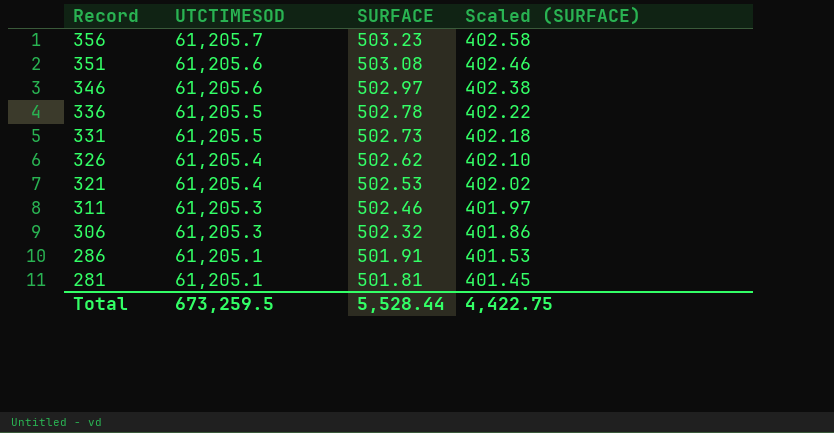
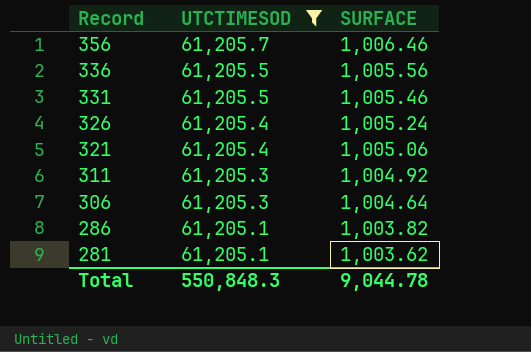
filter: none -> UTCTIMESOD != 61,205.6
column Scaled (SURFACE) | formula: [SURFACE] * 0.8 -> none
356 | SURFACE: 503.23 -> 1,006.46
336 | SURFACE: 502.78 -> 1,005.56
331 | SURFACE: 502.73 -> 1,005.46
326 | SURFACE: 502.62 -> 1,005.24
321 | SURFACE: 502.53 -> 1,005.06
311 | SURFACE: 502.46 -> 1,004.92
306 | SURFACE: 502.32 -> 1,004.64
286 | SURFACE: 501.91 -> 1,003.82
281 | SURFACE: 501.81 -> 1,003.62
Total | UTCTIMESOD: 673,259.5 -> 550,848.3
Total | SURFACE: 5,528.44 -> 9,044.78

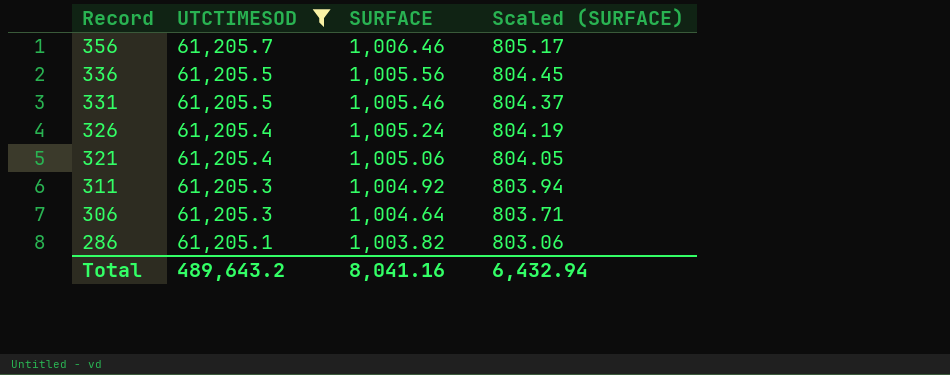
column Scaled (SURFACE) | formula: none -> [SURFACE] * 0.8
row 281: 61,205.1 | 1,003.62 -> none
Total | UTCTIMESOD: 550,848.3 -> 489,643.2
Total | SURFACE: 9,044.78 -> 8,041.16

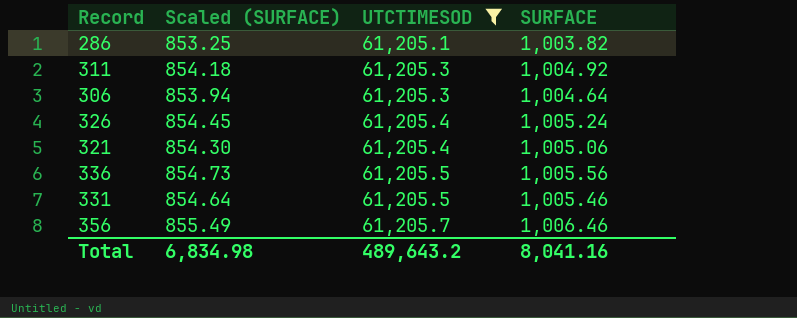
row order: Record descending -> UTCTIMESOD ascending
column Scaled (SURFACE) | formula: [SURFACE] * 0.8 -> [SURFACE] * 0.85
column Scaled (SURFACE) | position: 4 -> 2
Total | Scaled (SURFACE): 6,432.94 -> 6,834.98

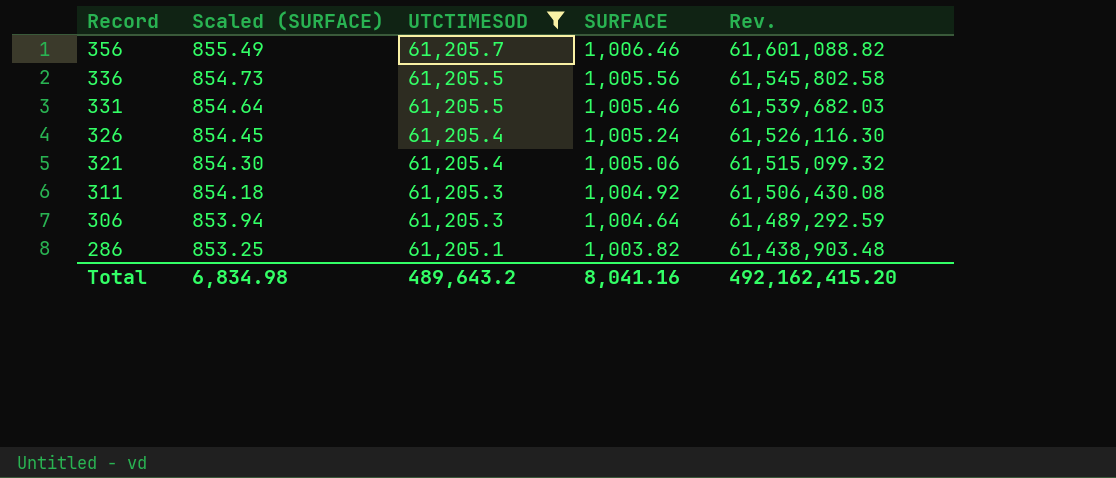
row order: UTCTIMESOD ascending -> Record descending
column Rev. | formula: none -> [UTCTIMESOD] * [SURFACE]

